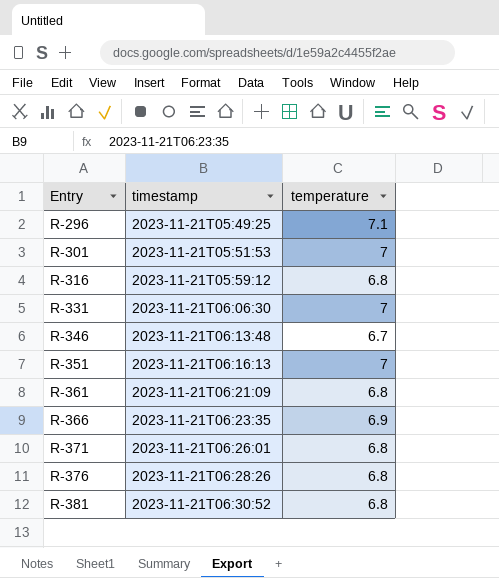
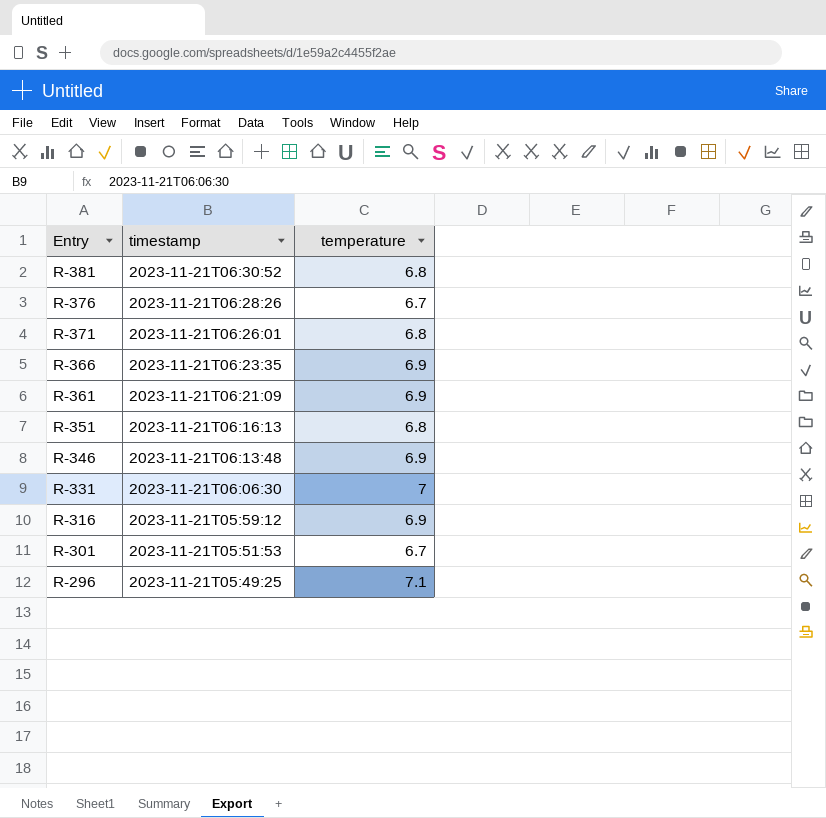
row order: Entry ascending -> Entry descending
R-376 | temperature: 6.8 -> 6.7
R-361 | temperature: 6.8 -> 6.9
R-351 | temperature: 7 -> 6.8
R-346 | temperature: 6.7 -> 6.9
R-316 | temperature: 6.8 -> 6.9
R-301 | temperature: 7 -> 6.7

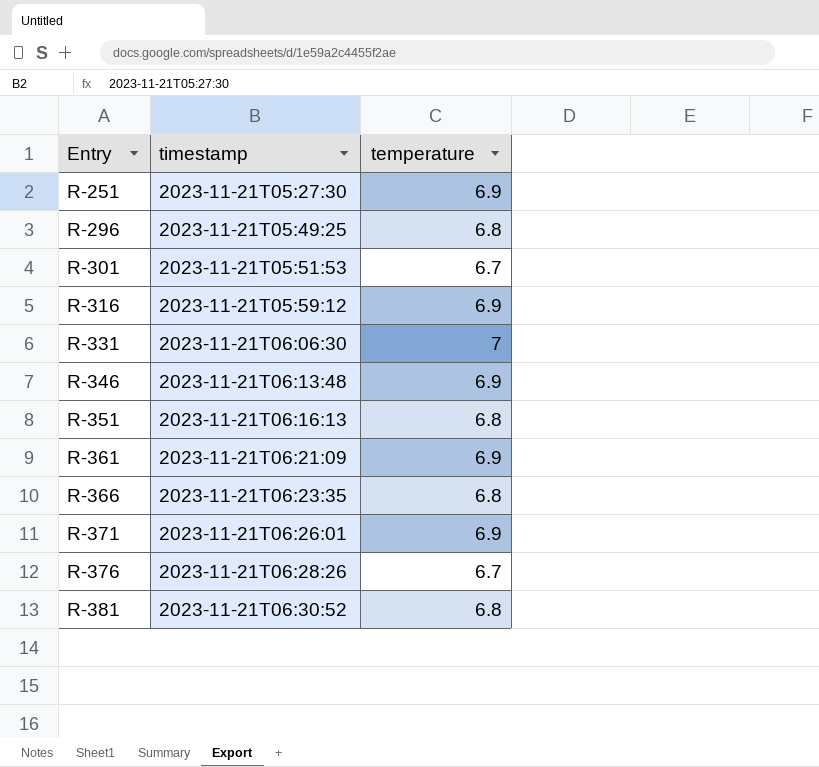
row order: Entry descending -> Entry ascending
row R-251: none -> 2023-11-21T05:27:30 | 6.9
R-296 | temperature: 7.1 -> 6.8
R-366 | temperature: 6.9 -> 6.8
R-371 | temperature: 6.8 -> 6.9

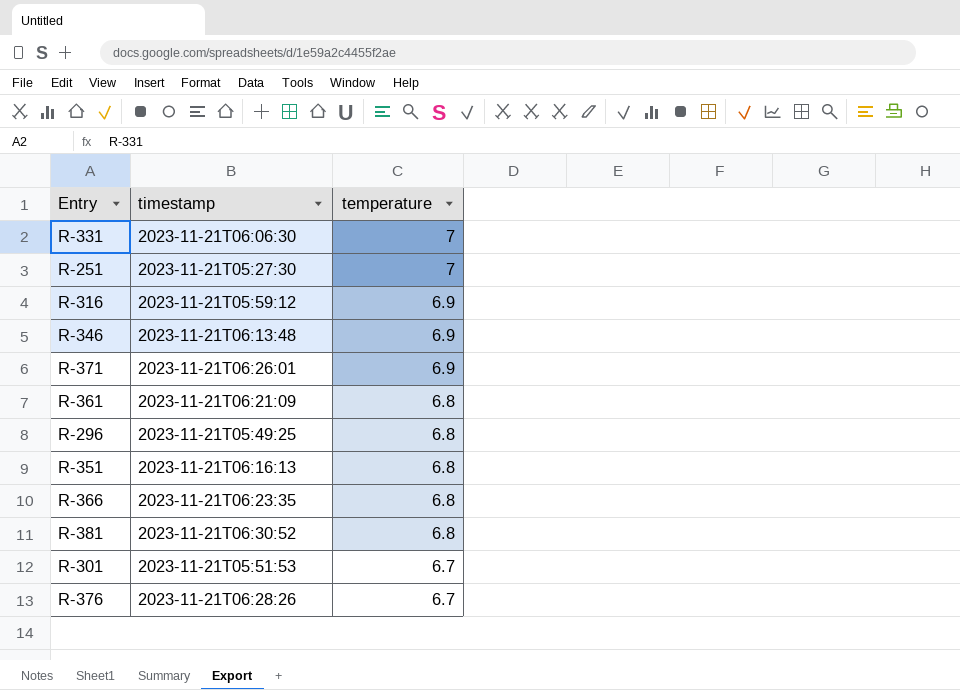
row order: Entry ascending -> temperature descending
R-251 | temperature: 6.9 -> 7
R-361 | temperature: 6.9 -> 6.8

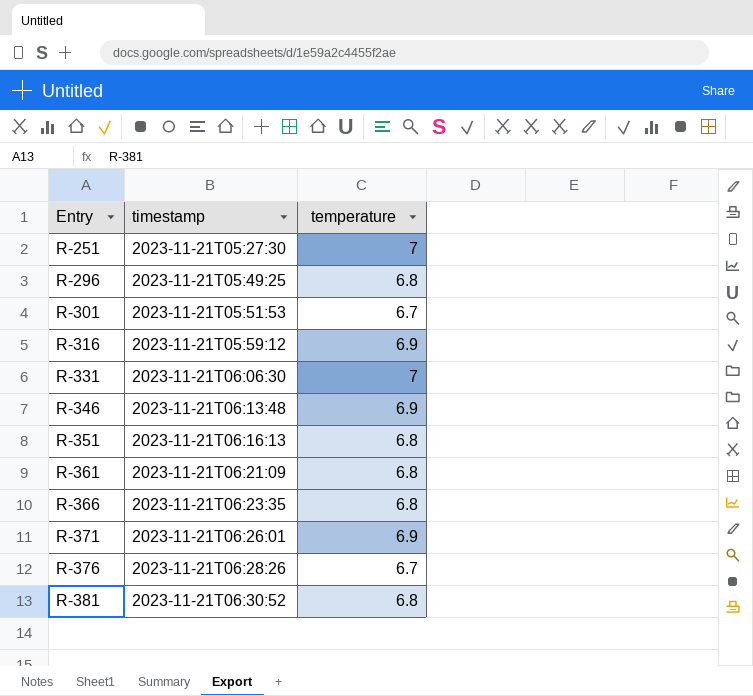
row order: temperature descending -> Entry ascending

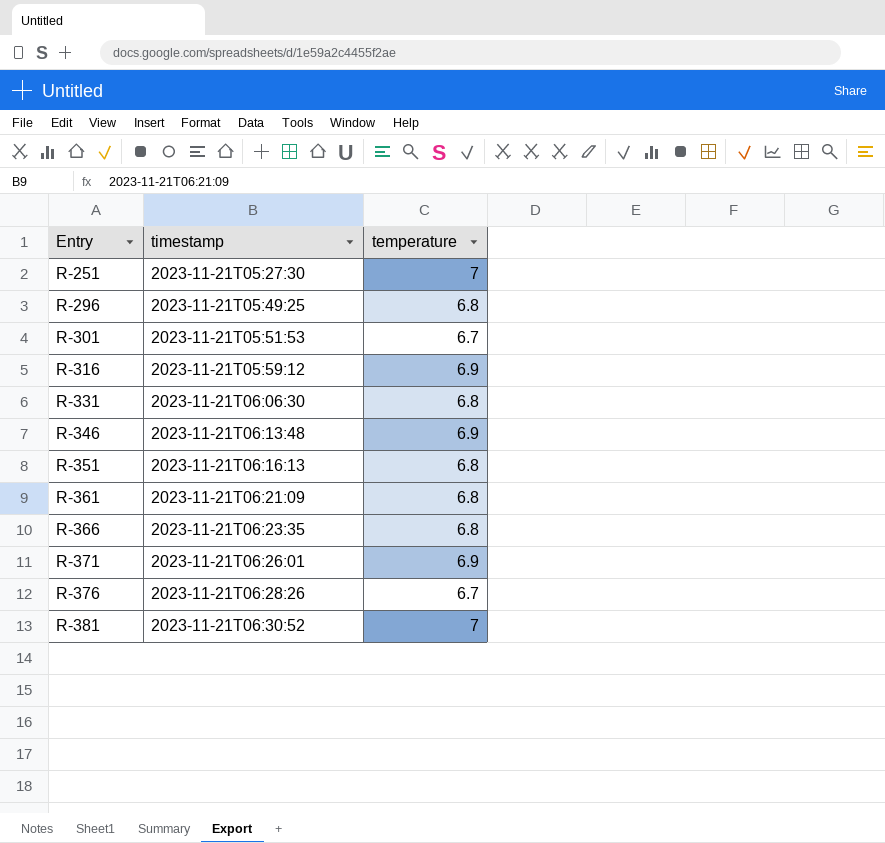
R-331 | temperature: 7 -> 6.8
R-381 | temperature: 6.8 -> 7

